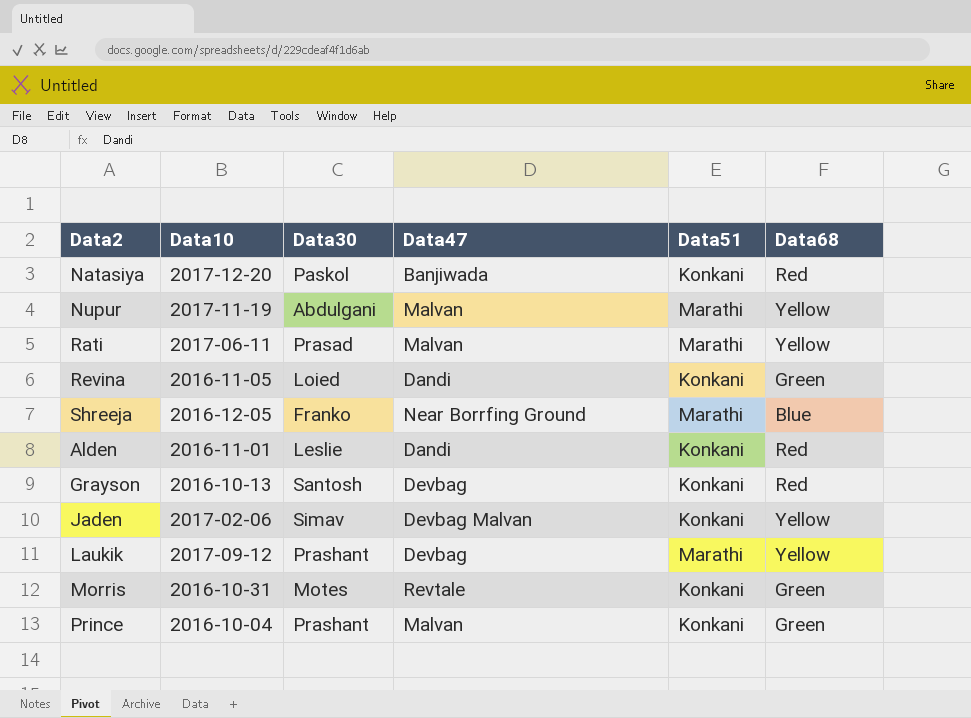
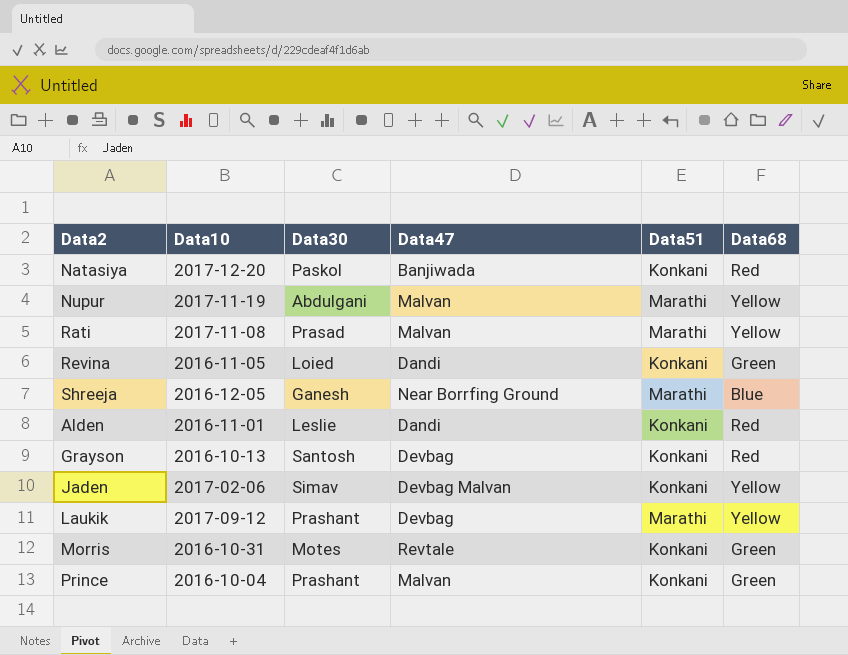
Rati | Data10: 2017-06-11 -> 2017-11-08
Shreeja | Data30: Franko -> Ganesh

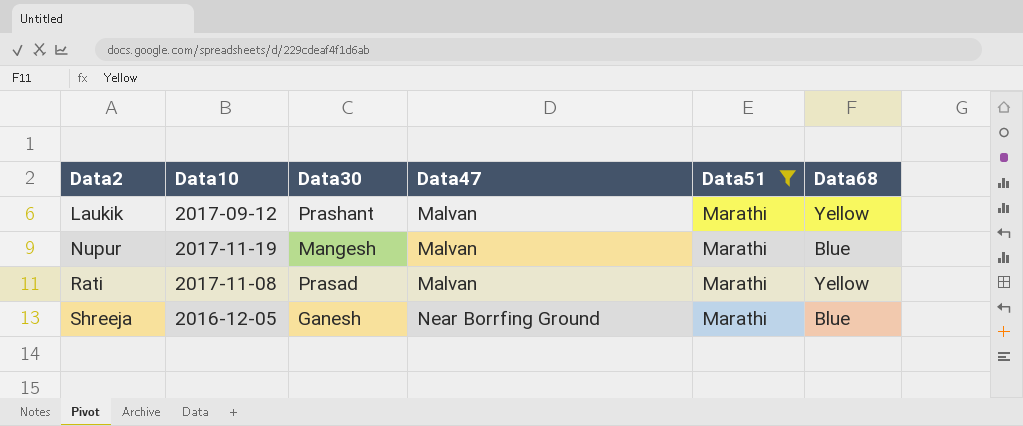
filter: none -> Data51 = Marathi
row order: none -> Data2 ascending
Laukik | Data47: Devbag -> Malvan
Nupur | Data30: Abdulgani -> Mangesh
Nupur | Data68: Yellow -> Blue

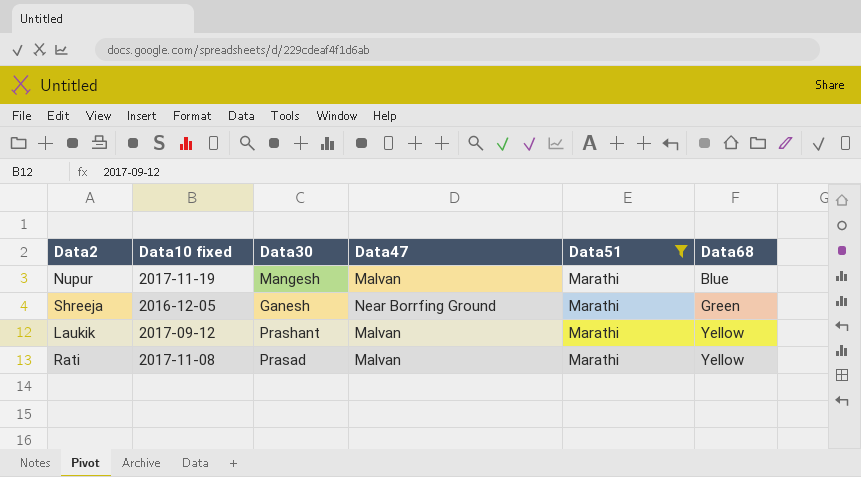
row order: Data2 ascending -> Data68 ascending
column name: Data10 -> Data10 fixed
Shreeja | Data68: Blue -> Green

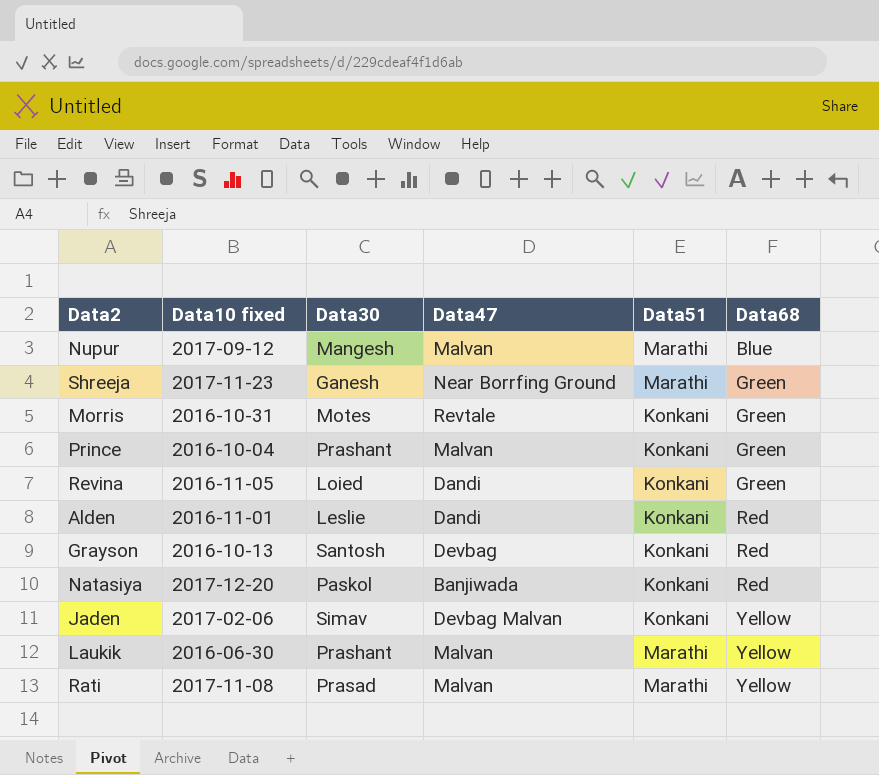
filter: Data51 = Marathi -> none
Nupur | Data10 fixed: 2017-11-19 -> 2017-09-12
Shreeja | Data10 fixed: 2016-12-05 -> 2017-11-23
Laukik | Data10 fixed: 2017-09-12 -> 2016-06-30

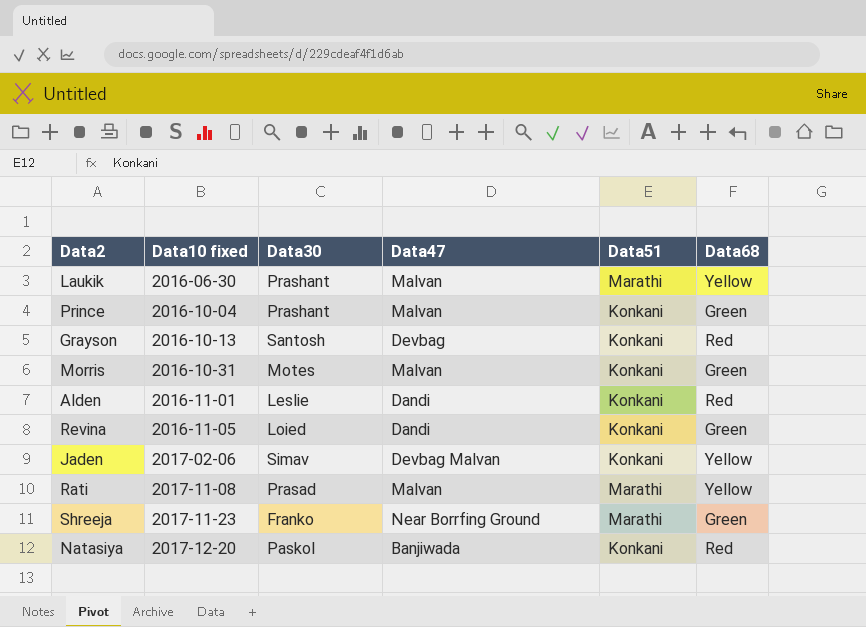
row order: Data68 ascending -> Data10 fixed ascending
row Nupur: 2017-09-12 | Mangesh | Malvan | Marathi | Blue -> none
Morris | Data47: Revtale -> Malvan
Shreeja | Data30: Ganesh -> Franko

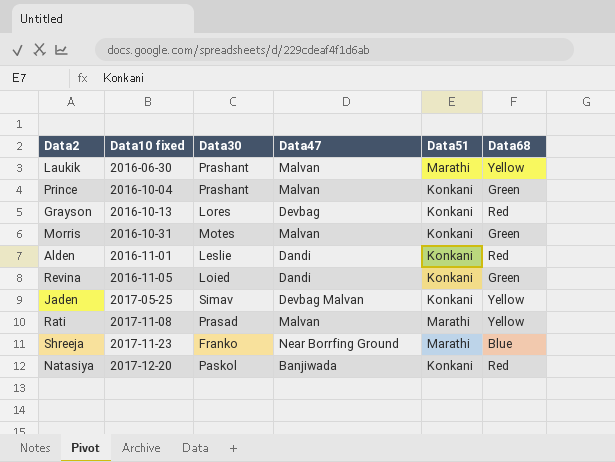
Grayson | Data30: Santosh -> Lores
Jaden | Data10 fixed: 2017-02-06 -> 2017-05-25
Shreeja | Data68: Green -> Blue

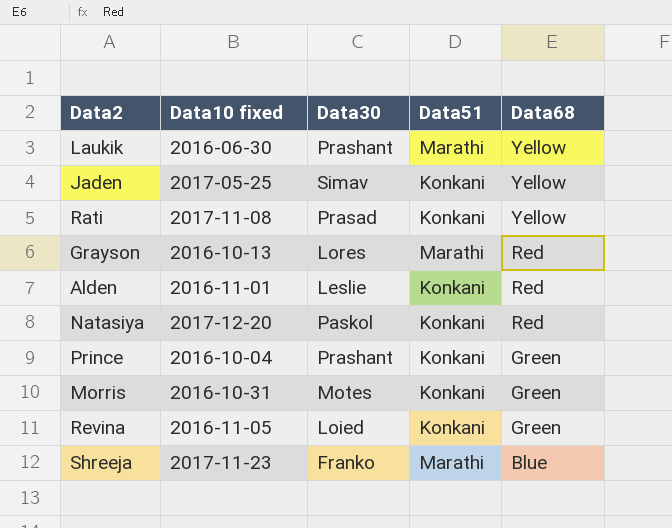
row order: Data10 fixed ascending -> Data68 descending
column Data47 | position: 4 -> none
Rati | Data51: Marathi -> Konkani
Grayson | Data51: Konkani -> Marathi

